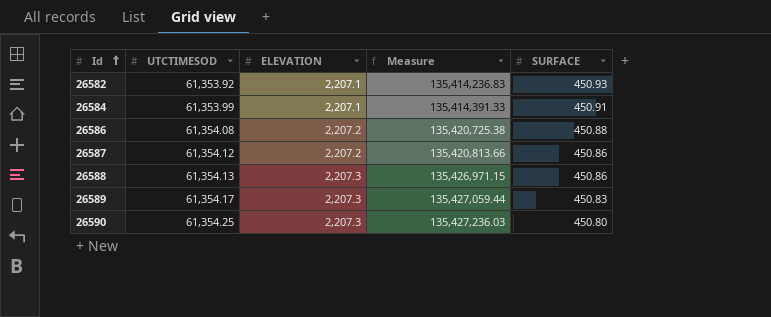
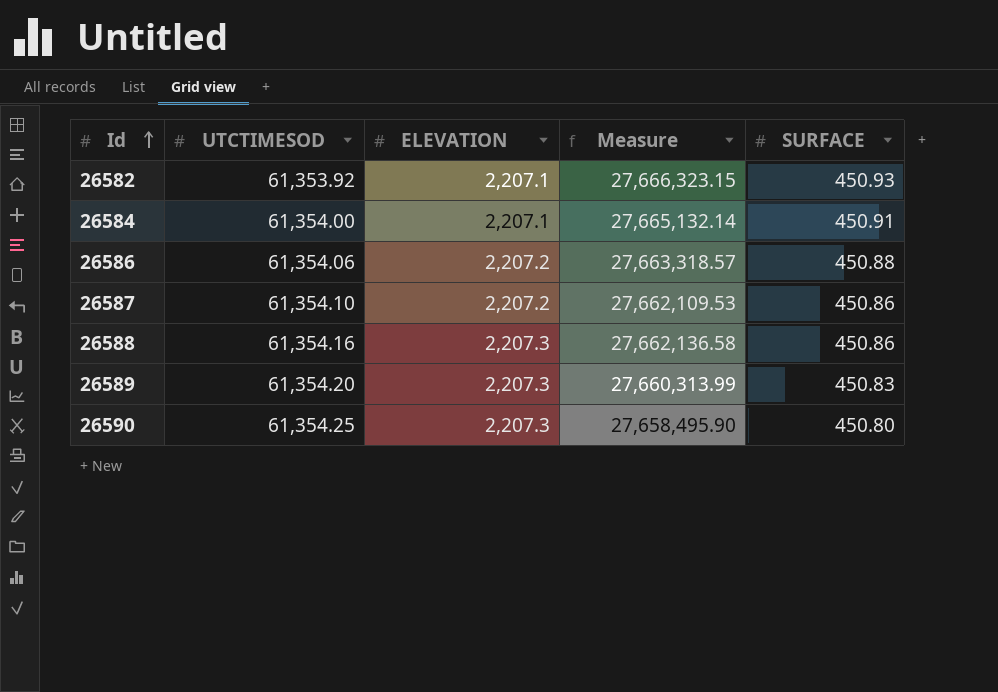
column Measure | formula: [UTCTIMESOD] * [ELEVATION] -> [UTCTIMESOD] * [SURFACE]
26584 | UTCTIMESOD: 61,353.99 -> 61,354.00
26586 | UTCTIMESOD: 61,354.08 -> 61,354.06
26587 | UTCTIMESOD: 61,354.12 -> 61,354.10
26588 | UTCTIMESOD: 61,354.13 -> 61,354.16
26589 | UTCTIMESOD: 61,354.17 -> 61,354.20

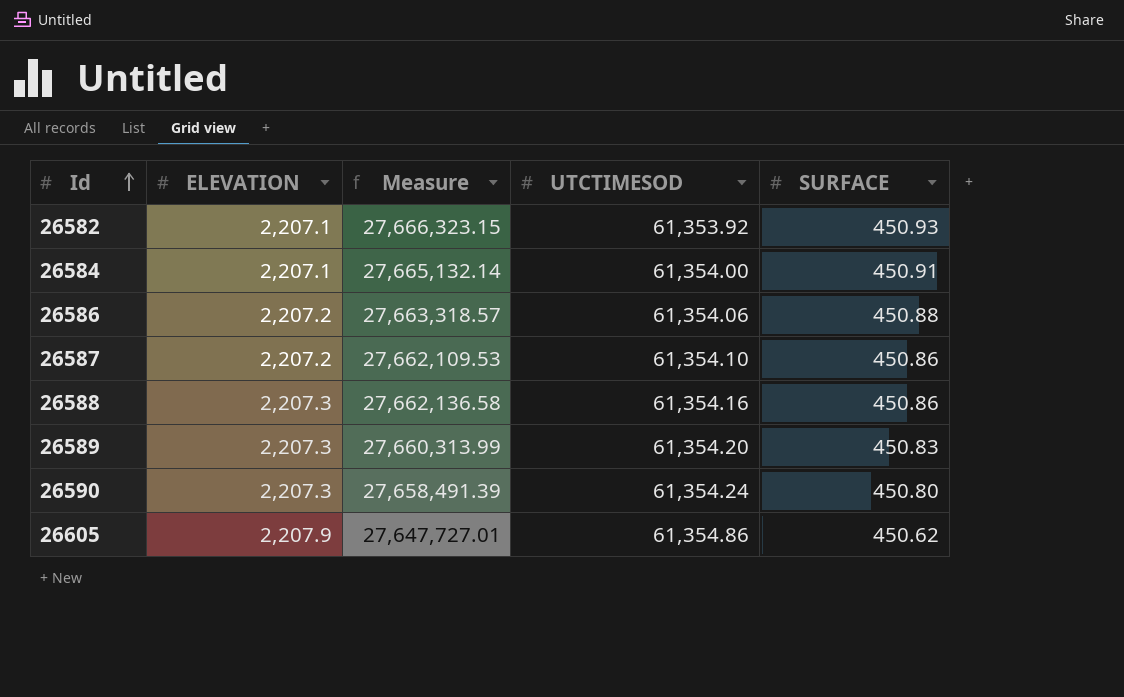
column UTCTIMESOD | position: 2 -> 4
26590 | Measure: 27,658,495.90 -> 27,658,491.39
26590 | UTCTIMESOD: 61,354.25 -> 61,354.24
row 26605: none -> 2,207.9 | 27,647,727.01 | 61,354.86 | 450.62

